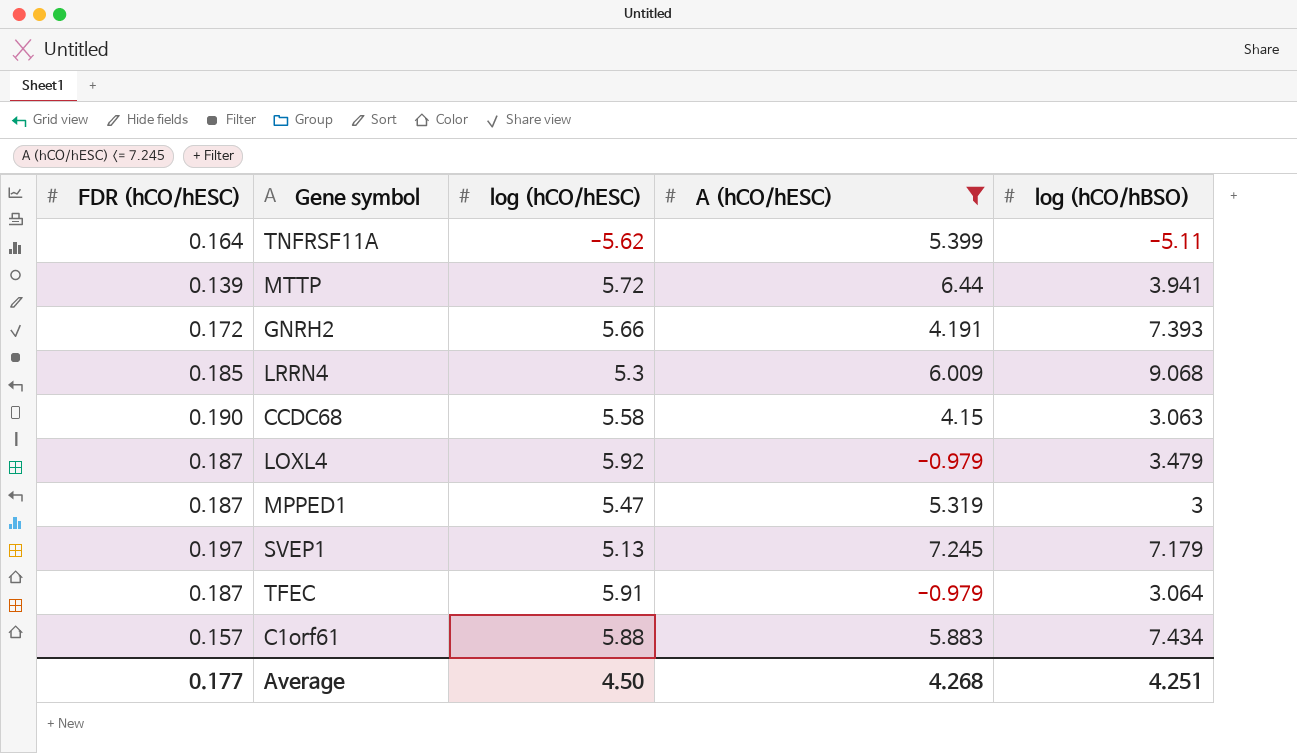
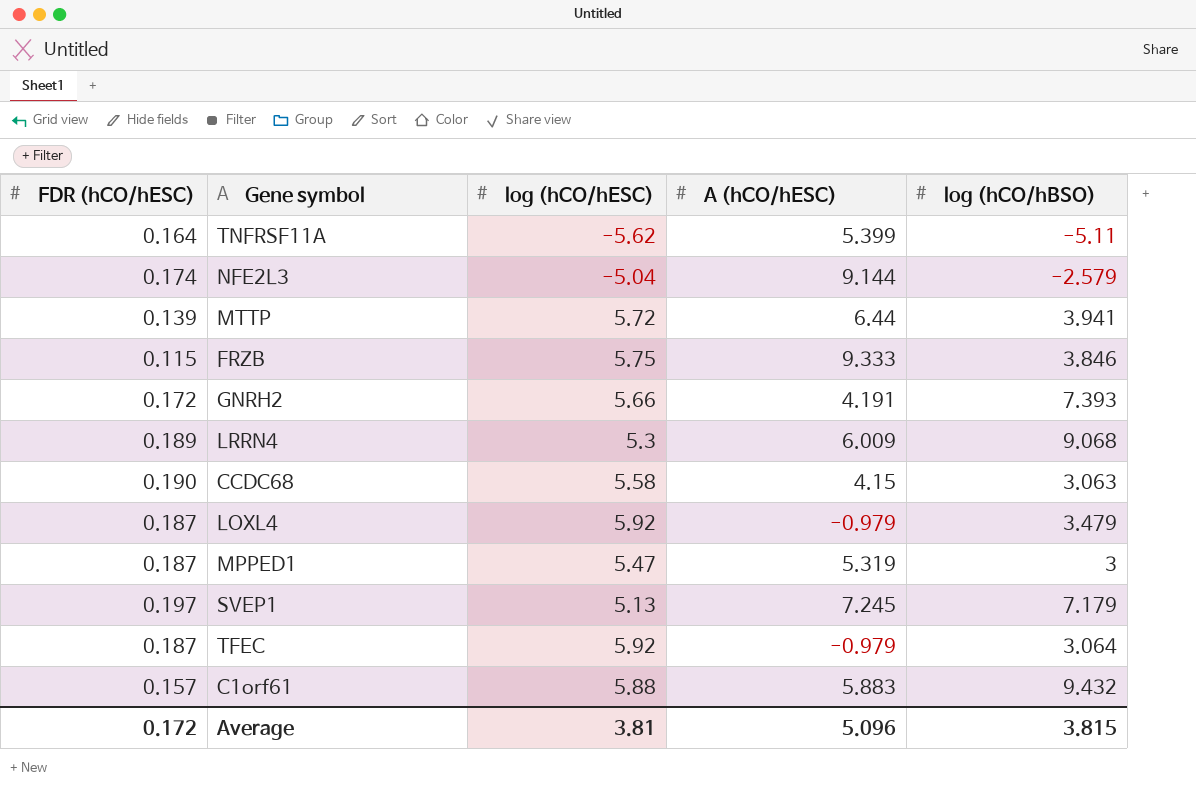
filter: A (hCO/hESC) <= 7.245 -> none
LRRN4 | FDR (hCO/hESC): 0.185 -> 0.189
TFEC | log (hCO/hESC): 5.91 -> 5.92
C1orf61 | log (hCO/hBSO): 7.434 -> 9.432
Average | FDR (hCO/hESC): 0.177 -> 0.172
Average | log (hCO/hESC): 4.50 -> 3.81
Average | A (hCO/hESC): 4.268 -> 5.096
Average | log (hCO/hBSO): 4.251 -> 3.815

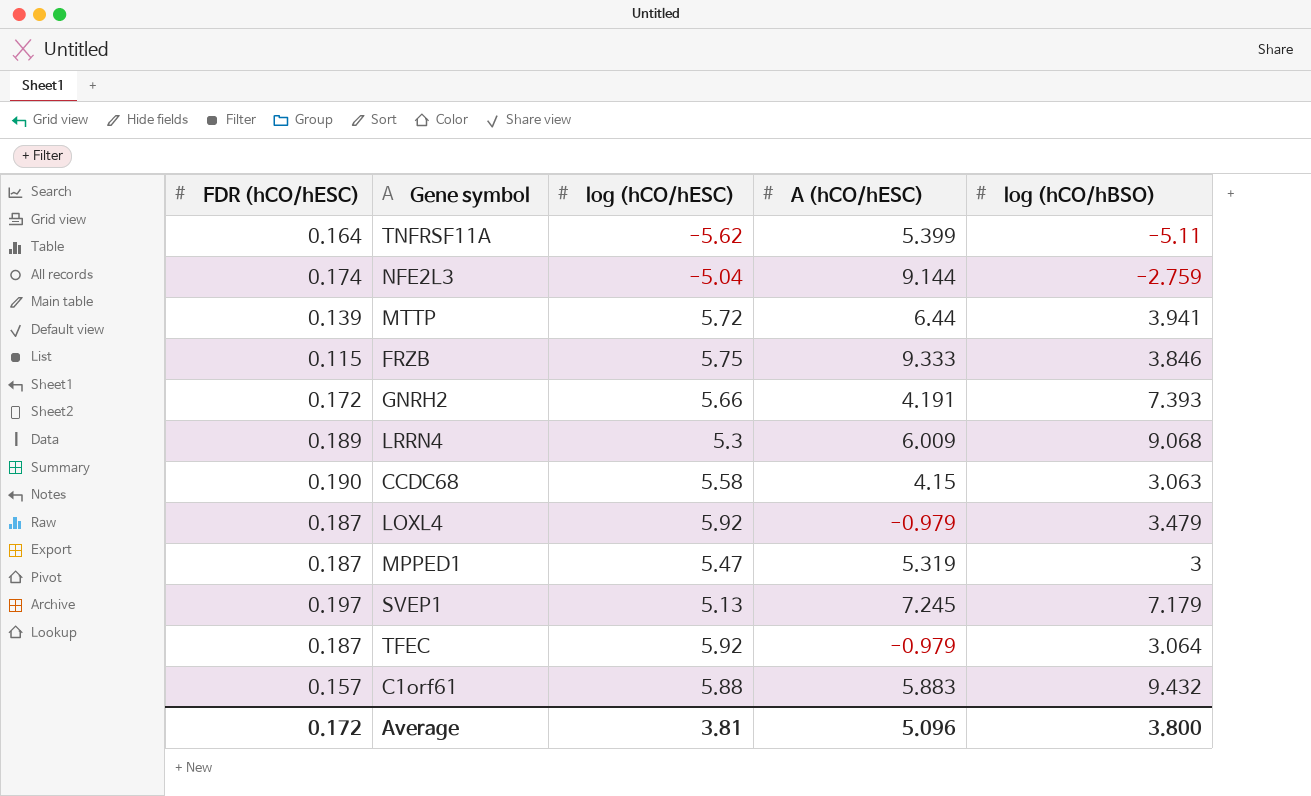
NFE2L3 | log (hCO/hBSO): -2.579 -> -2.759
Average | log (hCO/hBSO): 3.815 -> 3.800

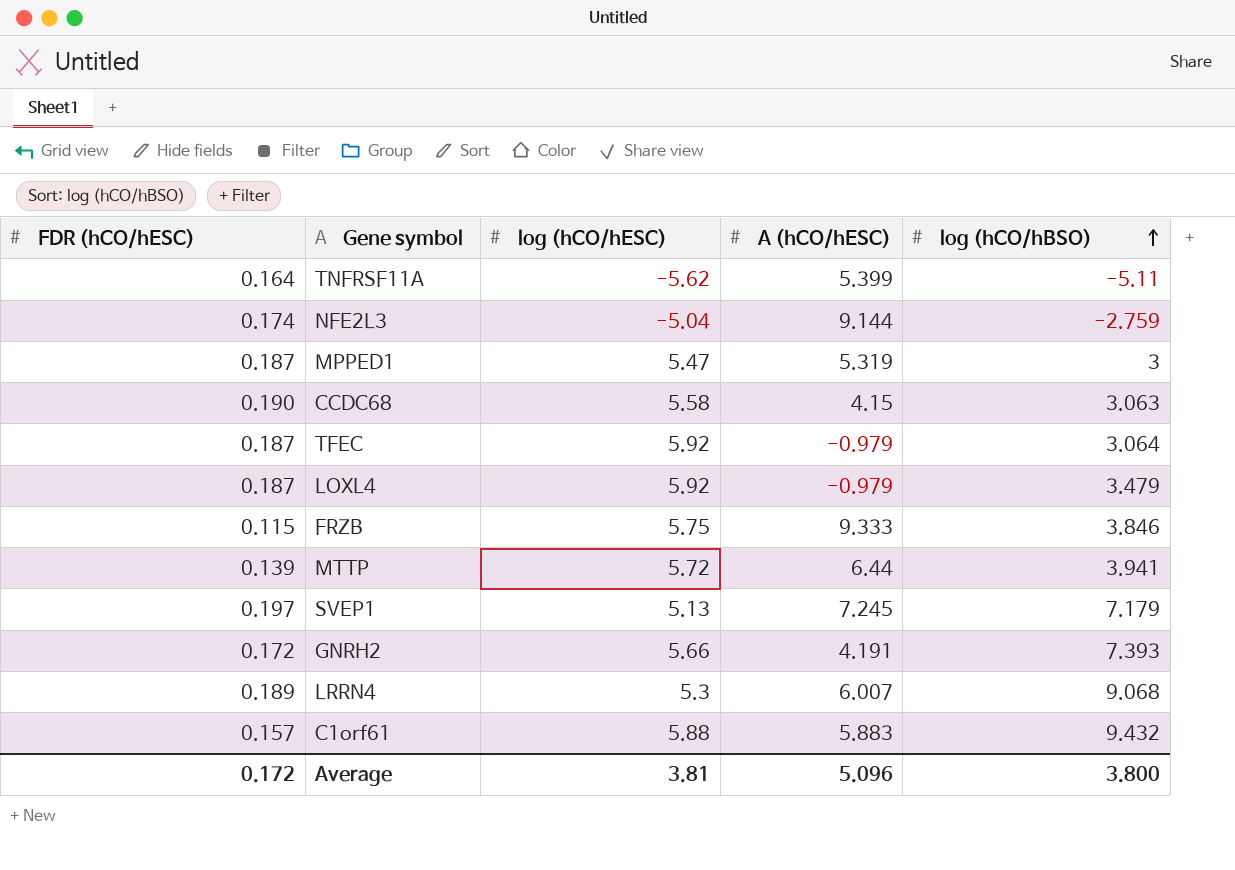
row order: none -> log (hCO/hBSO) ascending
LRRN4 | A (hCO/hESC): 6.009 -> 6.007

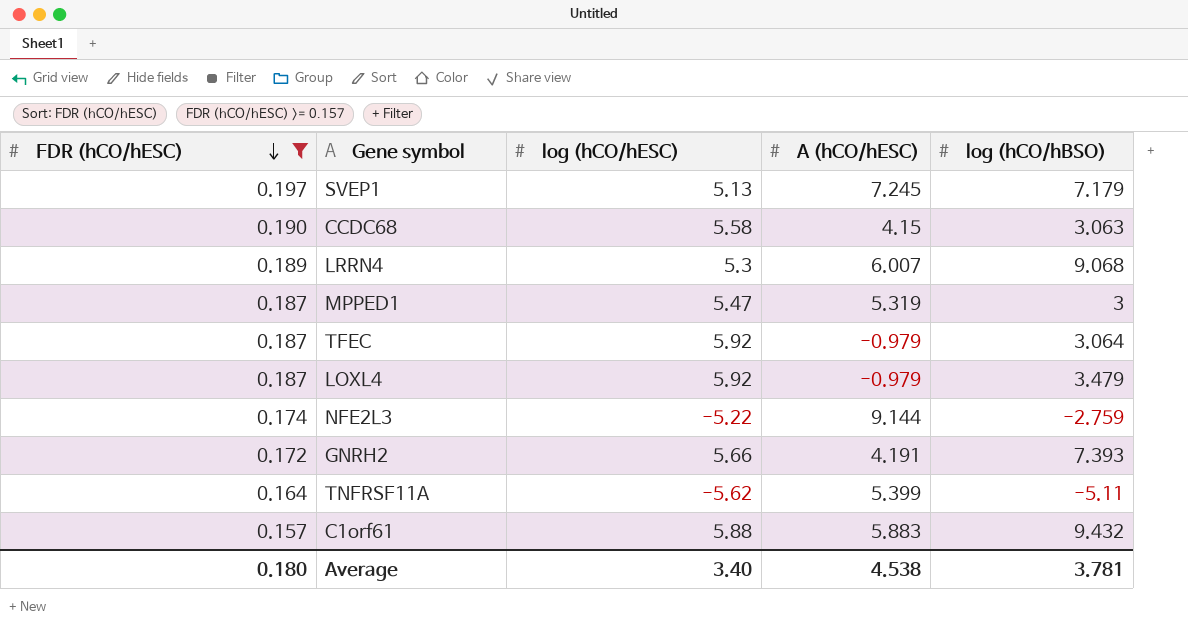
filter: none -> FDR (hCO/hESC) >= 0.157
row order: log (hCO/hBSO) ascending -> FDR (hCO/hESC) descending
NFE2L3 | log (hCO/hESC): -5.04 -> -5.22
Average | FDR (hCO/hESC): 0.172 -> 0.180
Average | log (hCO/hESC): 3.81 -> 3.40
Average | A (hCO/hESC): 5.096 -> 4.538
Average | log (hCO/hBSO): 3.800 -> 3.781

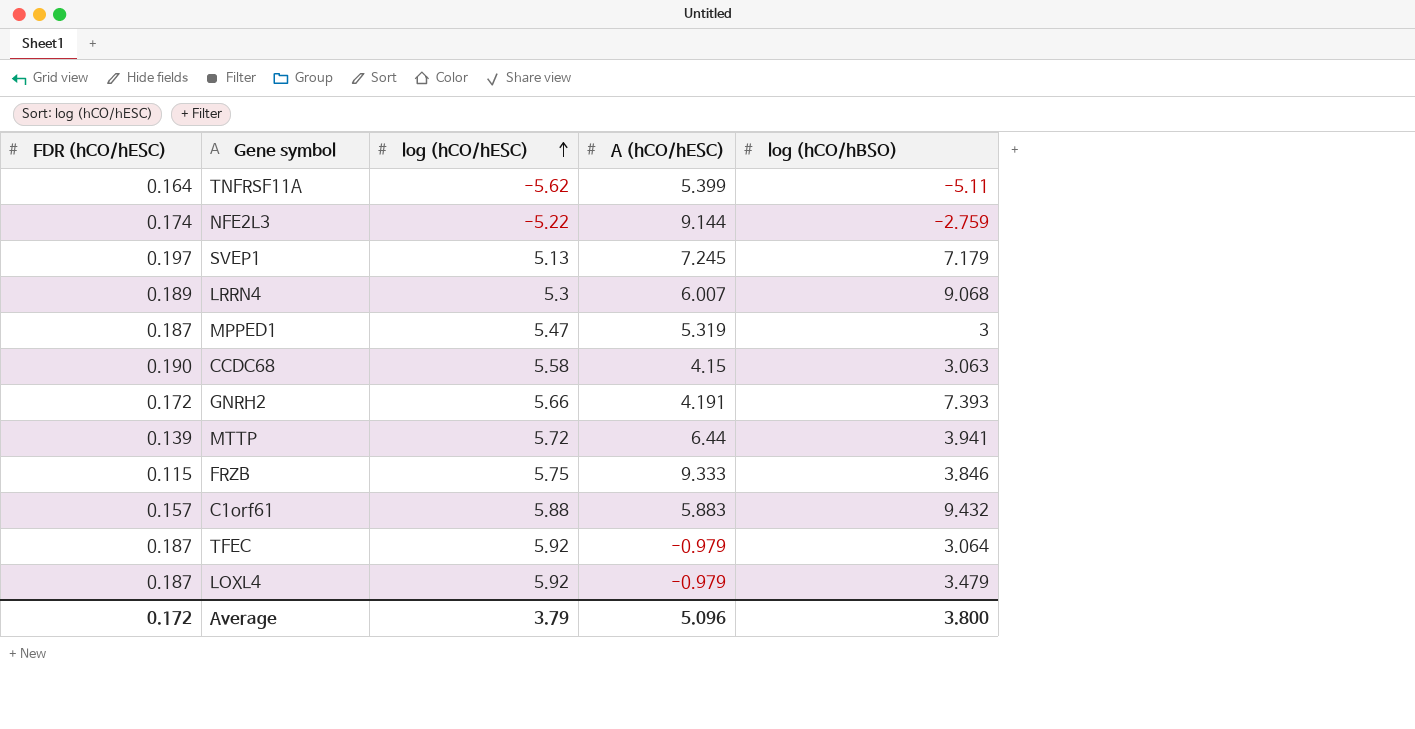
filter: FDR (hCO/hESC) >= 0.157 -> none
row order: FDR (hCO/hESC) descending -> log (hCO/hESC) ascending
Average | FDR (hCO/hESC): 0.180 -> 0.172
Average | log (hCO/hESC): 3.40 -> 3.79
Average | A (hCO/hESC): 4.538 -> 5.096
Average | log (hCO/hBSO): 3.781 -> 3.800

